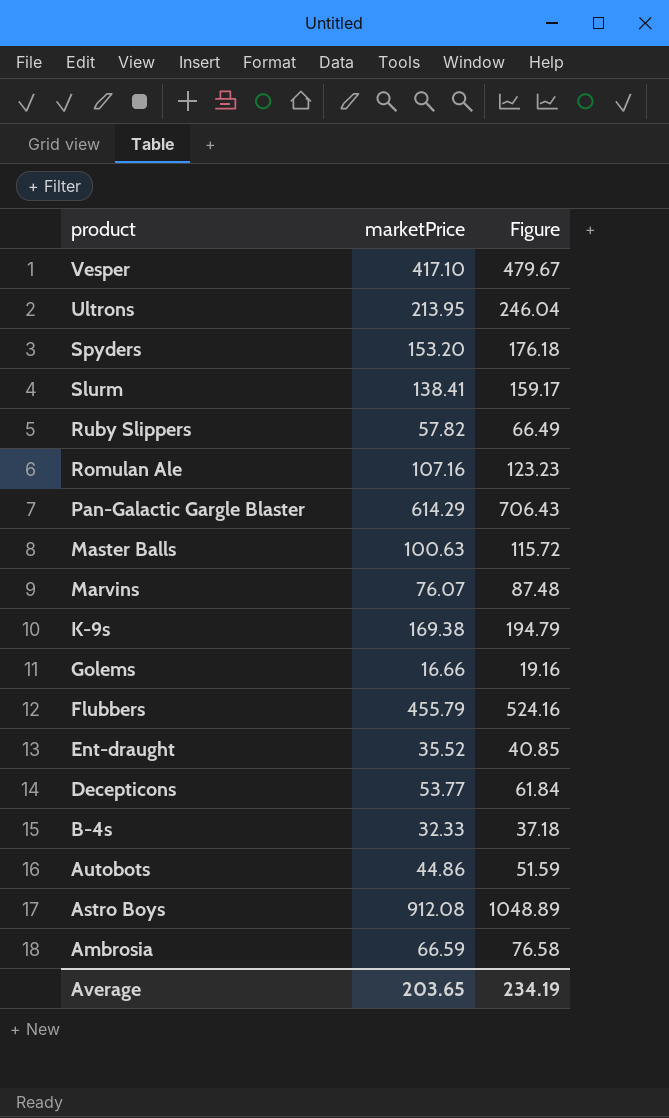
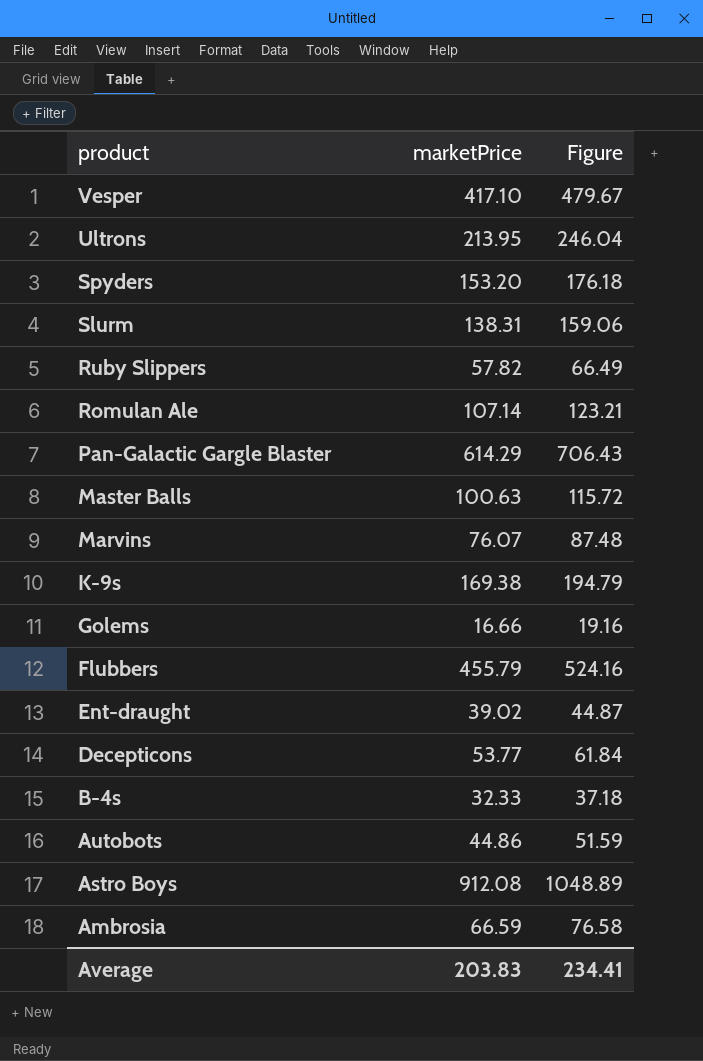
Slurm | marketPrice: 138.41 -> 138.31
Slurm | Figure: 159.17 -> 159.06
Romulan Ale | marketPrice: 107.16 -> 107.14
Romulan Ale | Figure: 123.23 -> 123.21
Ent-draught | marketPrice: 35.52 -> 39.02
Ent-draught | Figure: 40.85 -> 44.87
Average | marketPrice: 203.65 -> 203.83
Average | Figure: 234.19 -> 234.41

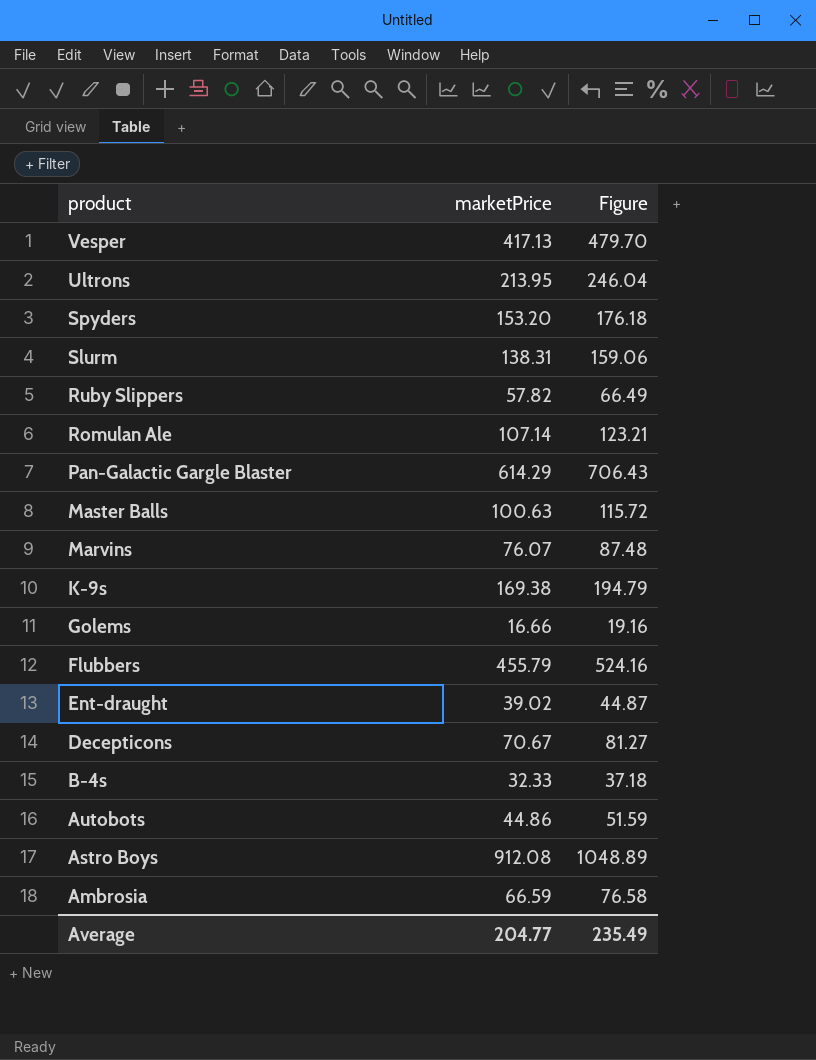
Vesper | marketPrice: 417.10 -> 417.13
Vesper | Figure: 479.67 -> 479.70
Decepticons | marketPrice: 53.77 -> 70.67
Decepticons | Figure: 61.84 -> 81.27
Average | marketPrice: 203.83 -> 204.77
Average | Figure: 234.41 -> 235.49

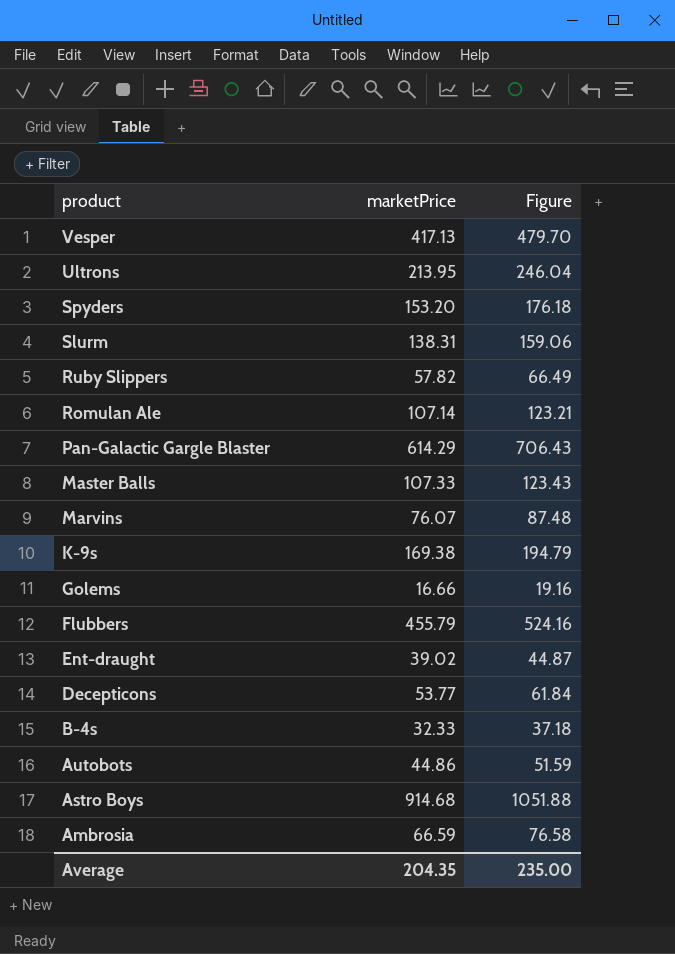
Master Balls | marketPrice: 100.63 -> 107.33
Master Balls | Figure: 115.72 -> 123.43
Decepticons | marketPrice: 70.67 -> 53.77
Decepticons | Figure: 81.27 -> 61.84
Astro Boys | marketPrice: 912.08 -> 914.68
Astro Boys | Figure: 1048.89 -> 1051.88
Average | marketPrice: 204.77 -> 204.35
Average | Figure: 235.49 -> 235.00

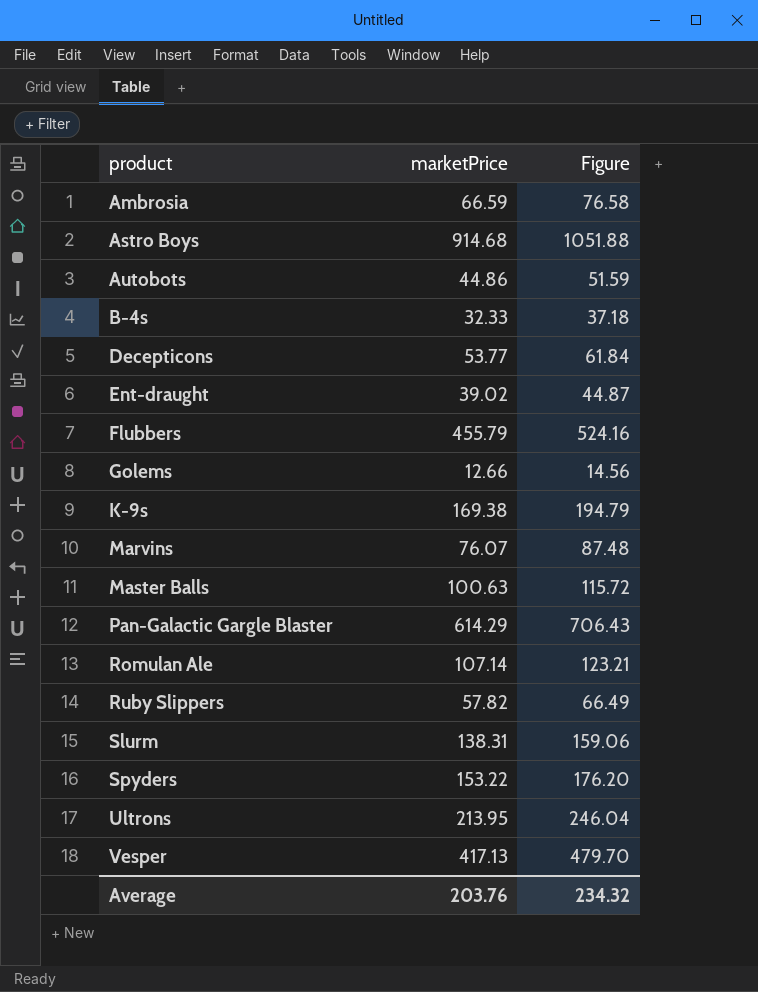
row order: product descending -> product ascending
Golems | marketPrice: 16.66 -> 12.66
Golems | Figure: 19.16 -> 14.56
Master Balls | marketPrice: 107.33 -> 100.63
Master Balls | Figure: 123.43 -> 115.72
Spyders | marketPrice: 153.20 -> 153.22
Spyders | Figure: 176.18 -> 176.20
Average | marketPrice: 204.35 -> 203.76
Average | Figure: 235.00 -> 234.32

